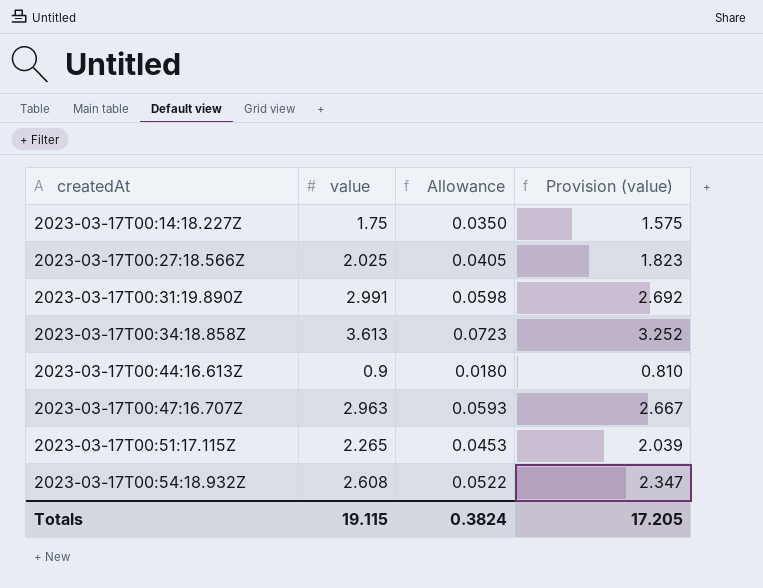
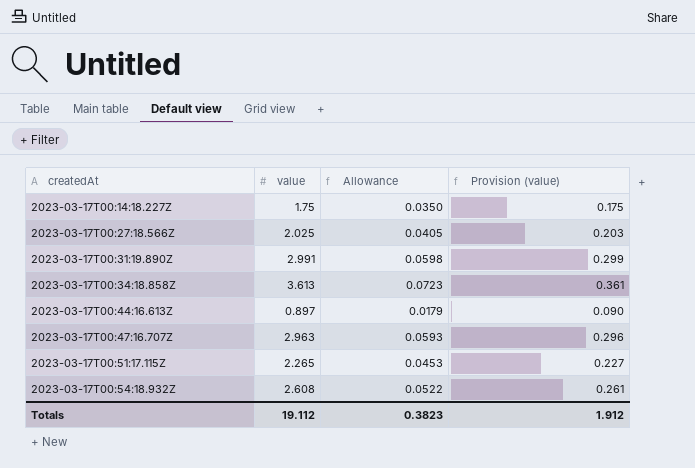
column Provision (value) | formula: [value] * 0.9 -> [value] * 0.1
2023-03-17T00:44:16.613Z | value: 0.9 -> 0.897
2023-03-17T00:44:16.613Z | Allowance: 0.0180 -> 0.0179
Totals | value: 19.115 -> 19.112
Totals | Allowance: 0.3824 -> 0.3823
Totals | Provision (value): 17.205 -> 1.912

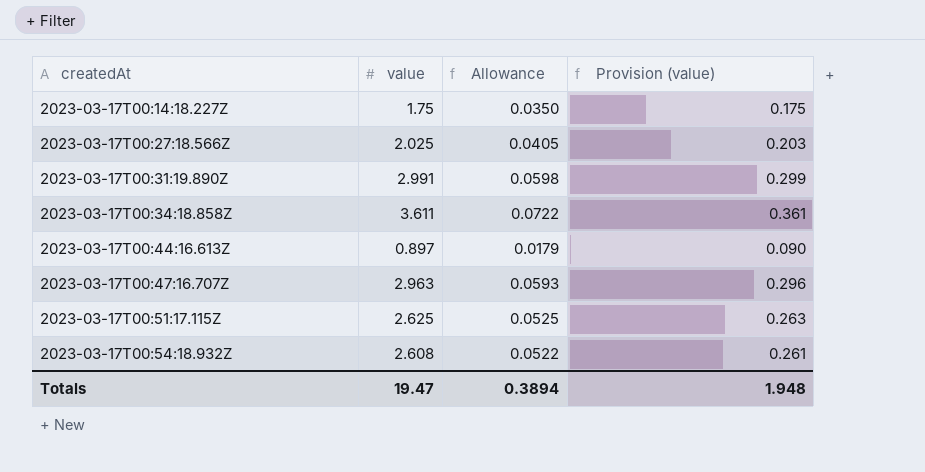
2023-03-17T00:34:18.858Z | value: 3.613 -> 3.611
2023-03-17T00:34:18.858Z | Allowance: 0.0723 -> 0.0722
2023-03-17T00:51:17.115Z | value: 2.265 -> 2.625
2023-03-17T00:51:17.115Z | Allowance: 0.0453 -> 0.0525
2023-03-17T00:51:17.115Z | Provision (value): 0.227 -> 0.263
Totals | value: 19.112 -> 19.47
Totals | Allowance: 0.3823 -> 0.3894
Totals | Provision (value): 1.912 -> 1.948

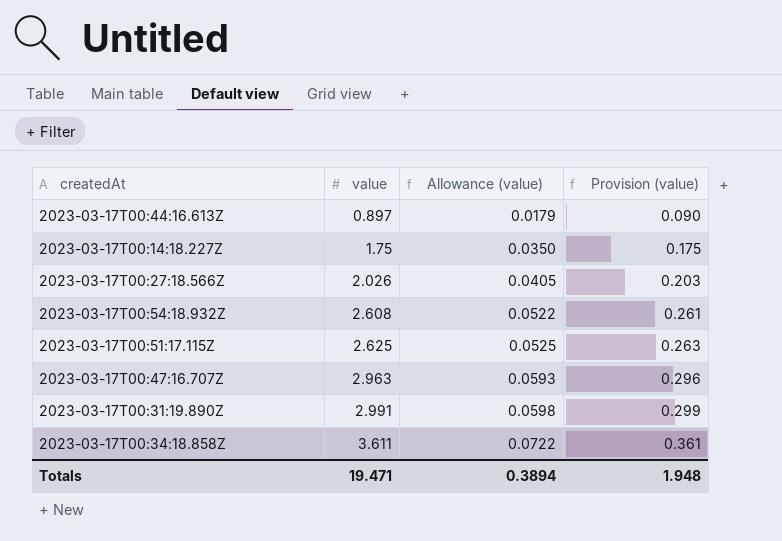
row order: createdAt ascending -> value ascending
column name: Allowance -> Allowance (value)
2023-03-17T00:27:18.566Z | value: 2.025 -> 2.026
Totals | value: 19.47 -> 19.471

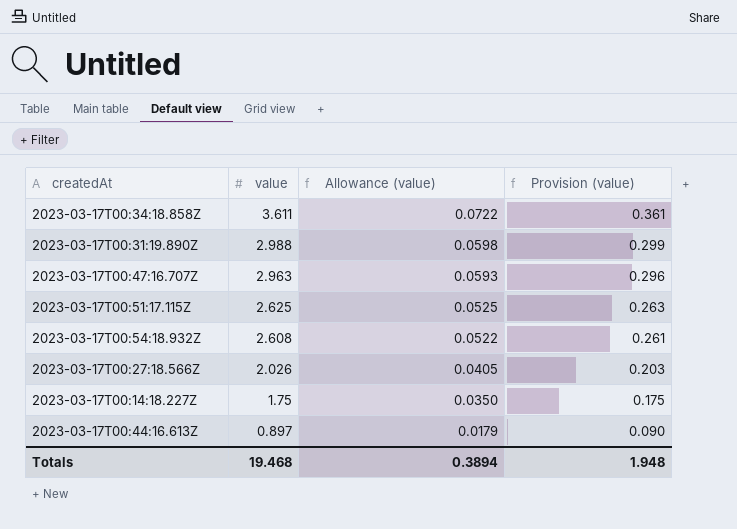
row order: value ascending -> value descending
2023-03-17T00:31:19.890Z | value: 2.991 -> 2.988
Totals | value: 19.471 -> 19.468

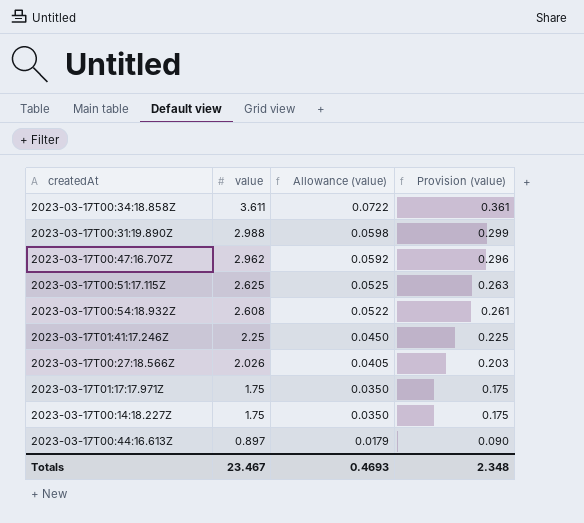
2023-03-17T00:47:16.707Z | value: 2.963 -> 2.962
2023-03-17T00:47:16.707Z | Allowance (value): 0.0593 -> 0.0592
row 2023-03-17T01:41:17.246Z: none -> 2.25 | 0.0450 | 0.225
row 2023-03-17T01:17:17.971Z: none -> 1.75 | 0.0350 | 0.175
Totals | value: 19.468 -> 23.467
Totals | Allowance (value): 0.3894 -> 0.4693
Totals | Provision (value): 1.948 -> 2.348

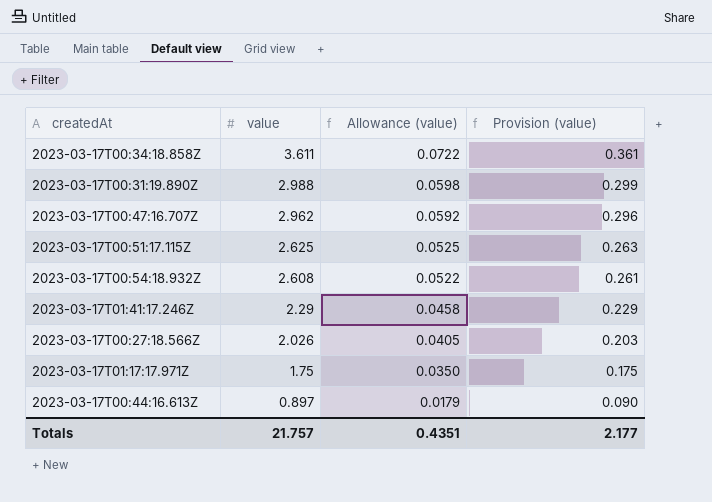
row 2023-03-17T00:14:18.227Z: 1.75 | 0.0350 | 0.175 -> none
2023-03-17T01:41:17.246Z | value: 2.25 -> 2.29
2023-03-17T01:41:17.246Z | Allowance (value): 0.0450 -> 0.0458
2023-03-17T01:41:17.246Z | Provision (value): 0.225 -> 0.229
Totals | value: 23.467 -> 21.757
Totals | Allowance (value): 0.4693 -> 0.4351
Totals | Provision (value): 2.348 -> 2.177

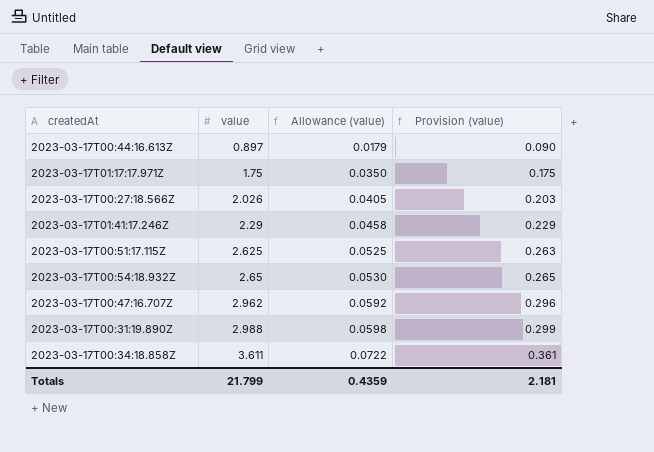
row order: value descending -> value ascending
2023-03-17T00:54:18.932Z | value: 2.608 -> 2.65
2023-03-17T00:54:18.932Z | Allowance (value): 0.0522 -> 0.0530
2023-03-17T00:54:18.932Z | Provision (value): 0.261 -> 0.265
Totals | value: 21.757 -> 21.799
Totals | Allowance (value): 0.4351 -> 0.4359
Totals | Provision (value): 2.177 -> 2.181

